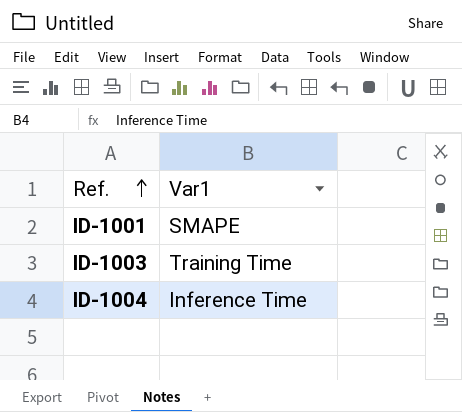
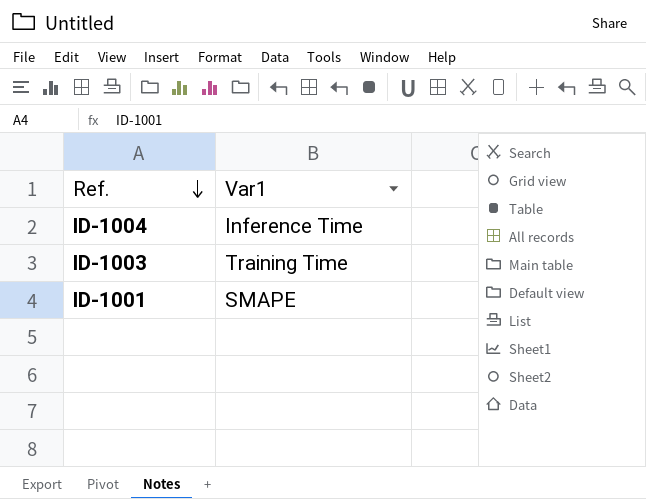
row order: Ref. ascending -> Ref. descending

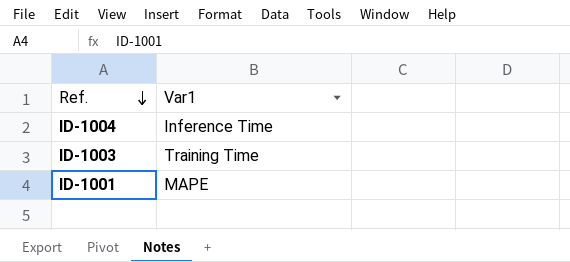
ID-1001 | Var1: SMAPE -> MAPE

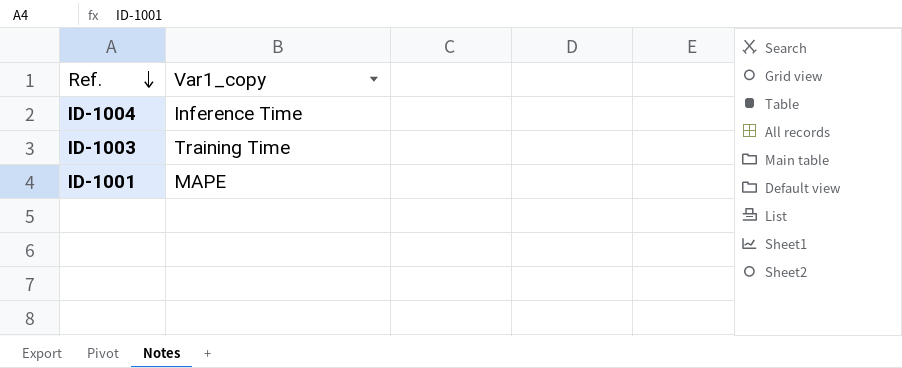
column name: Var1 -> Var1_copy

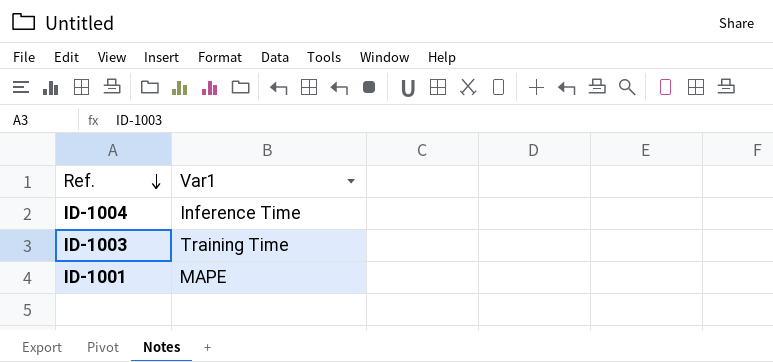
column name: Var1_copy -> Var1

